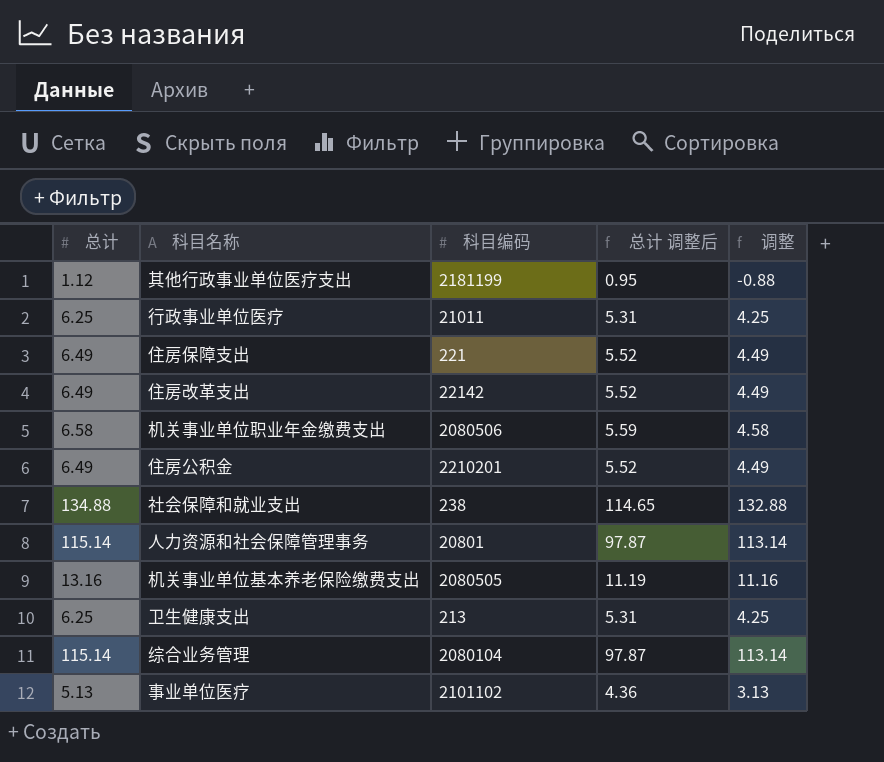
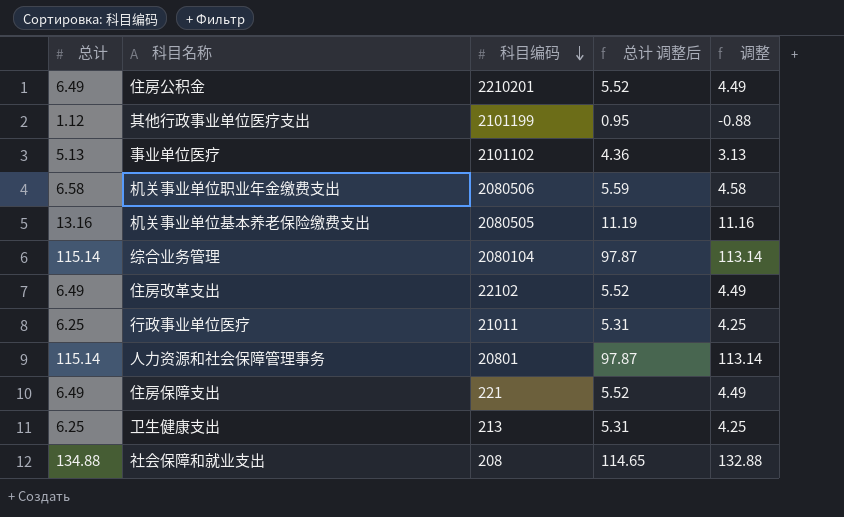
row order: none -> 科目编码 descending
其他行政事业单位医疗支出 | 科目编码: 2181199 -> 2101199
住房改革支出 | 科目编码: 22142 -> 22102
社会保障和就业支出 | 科目编码: 238 -> 208

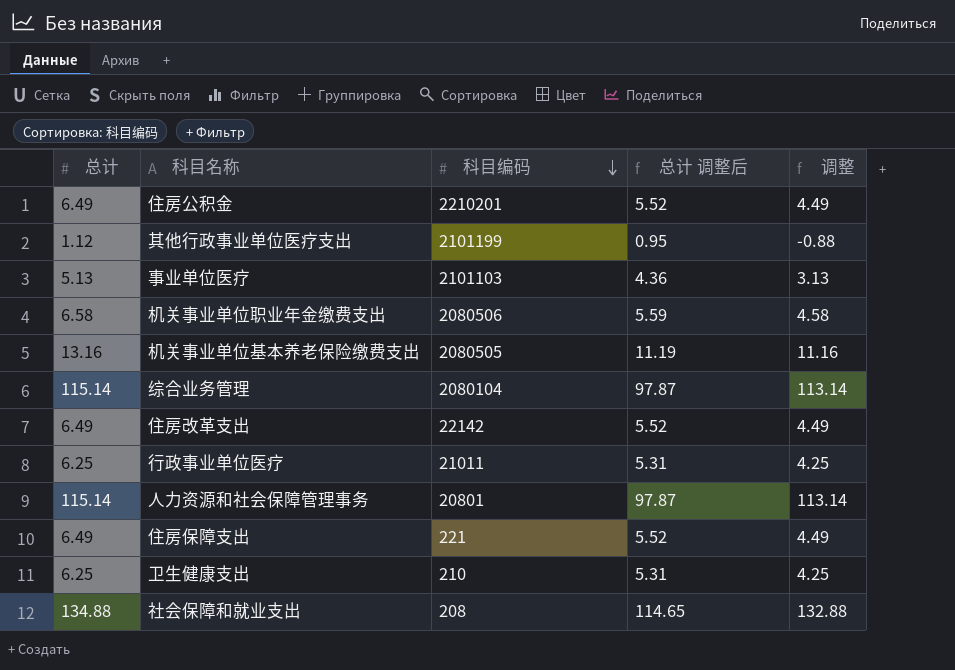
事业单位医疗 | 科目编码: 2101102 -> 2101103
住房改革支出 | 科目编码: 22102 -> 22142
卫生健康支出 | 科目编码: 213 -> 210

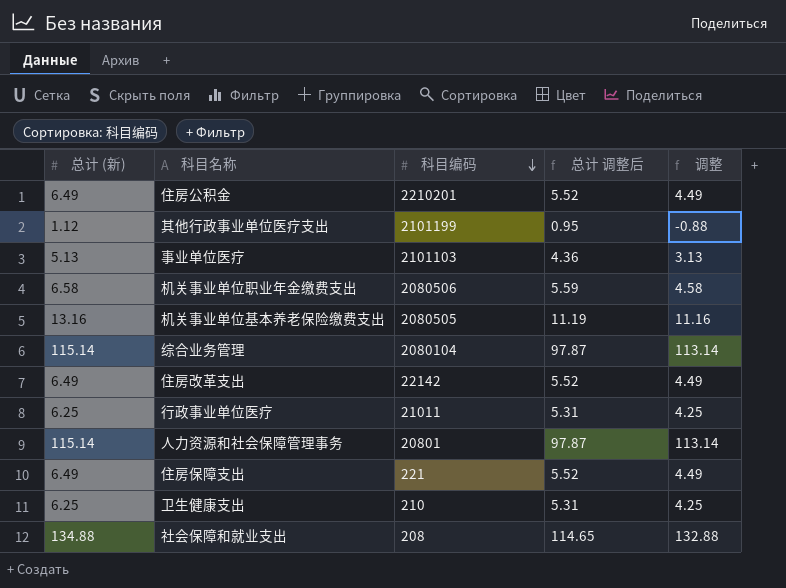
column name: 总计 -> 总计 (新)

